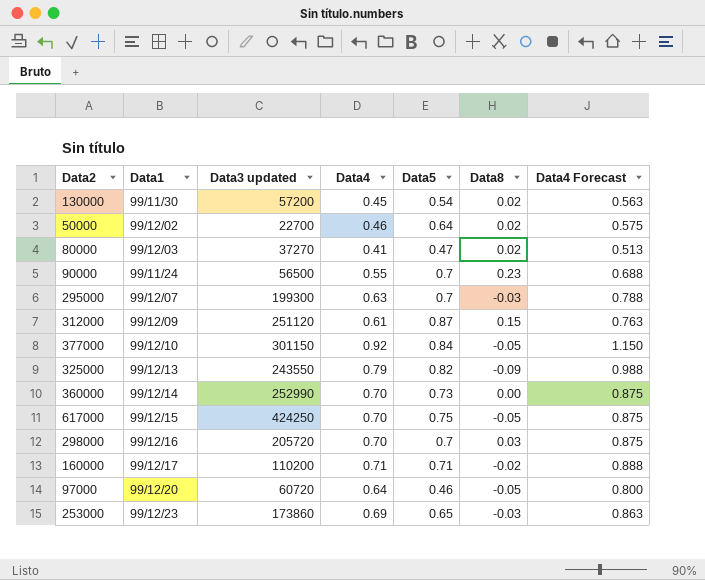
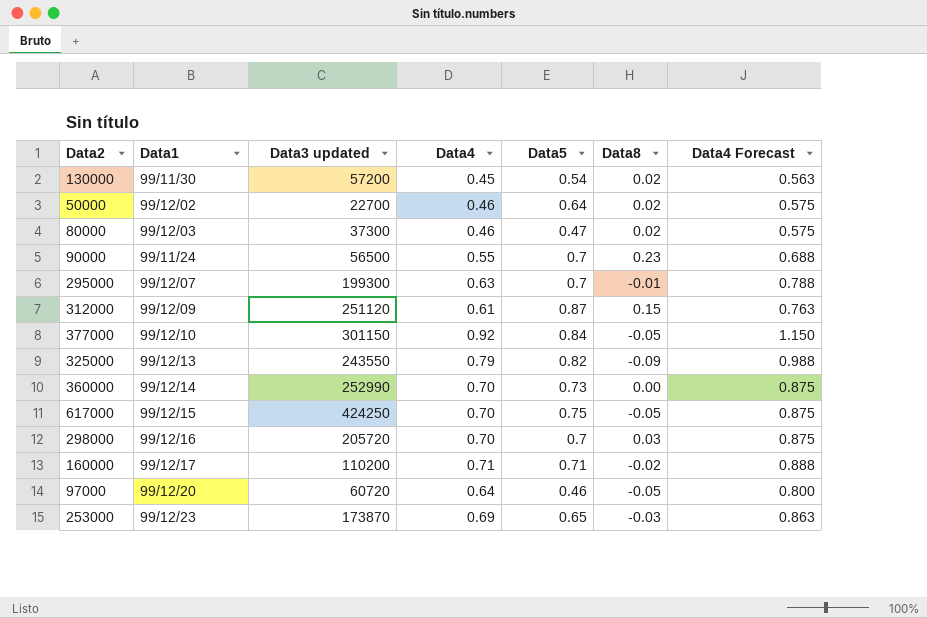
80000 | Data3 updated: 37270 -> 37300
80000 | Data4: 0.41 -> 0.46
80000 | Data4 Forecast: 0.513 -> 0.575
295000 | Data8: -0.03 -> -0.01
253000 | Data3 updated: 173860 -> 173870

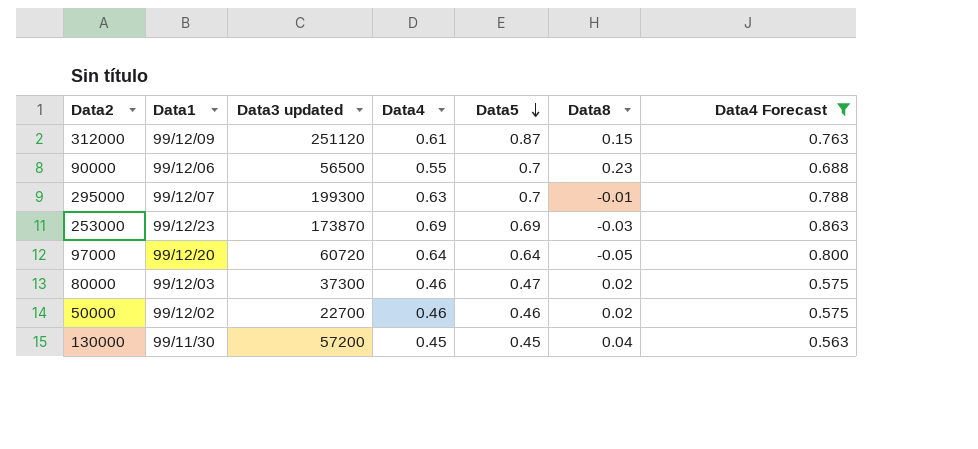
filter: none -> Data4 Forecast <= 0.863
row order: none -> Data5 descending
90000 | Data1: 99/11/24 -> 99/12/06
253000 | Data5: 0.65 -> 0.69
97000 | Data5: 0.46 -> 0.64
50000 | Data5: 0.64 -> 0.46
130000 | Data5: 0.54 -> 0.45
130000 | Data8: 0.02 -> 0.04

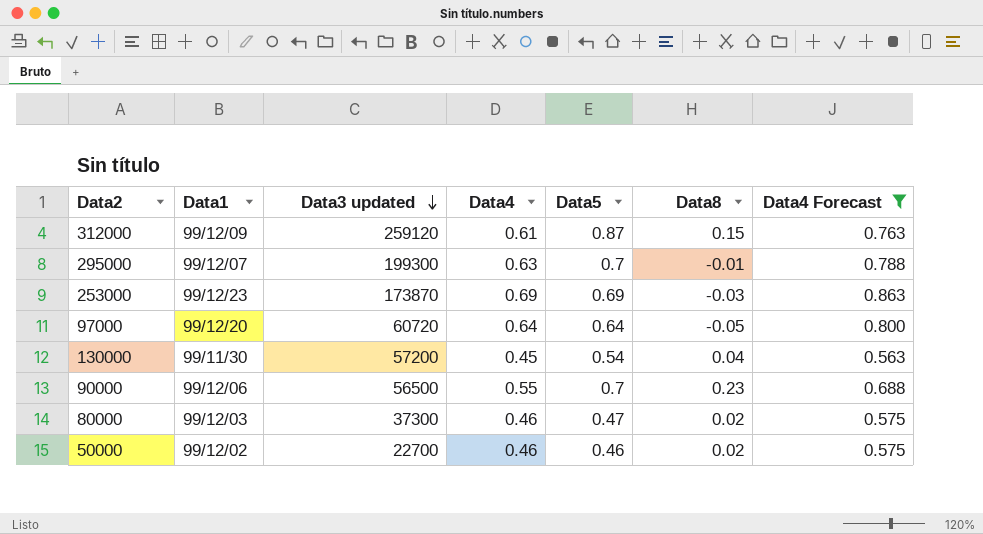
row order: Data5 descending -> Data3 updated descending
312000 | Data3 updated: 251120 -> 259120
130000 | Data5: 0.45 -> 0.54

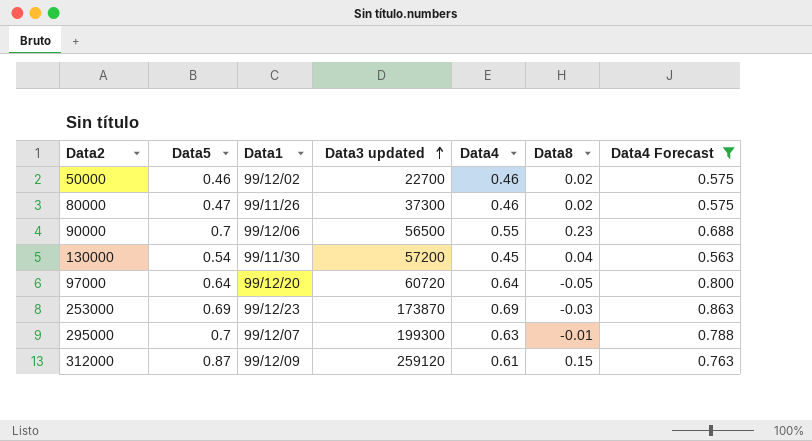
row order: Data3 updated descending -> Data3 updated ascending
column Data5 | position: 5 -> 2
80000 | Data1: 99/12/03 -> 99/11/26

